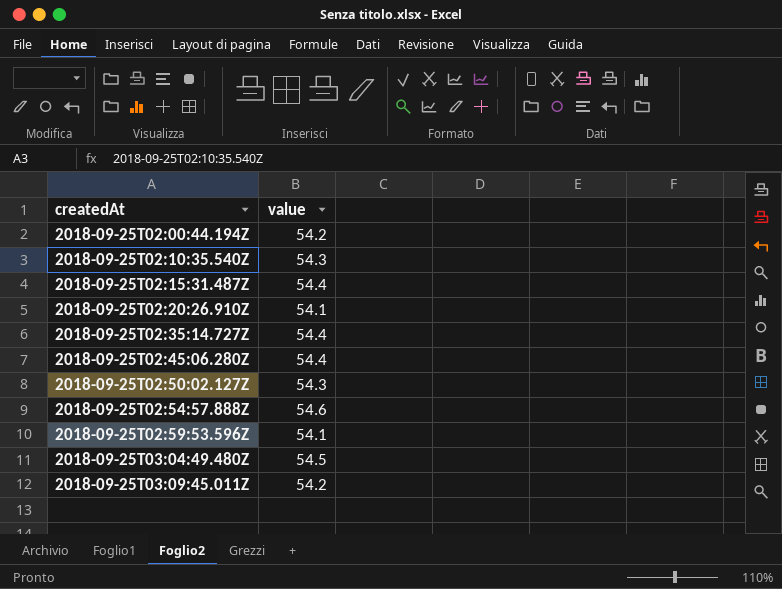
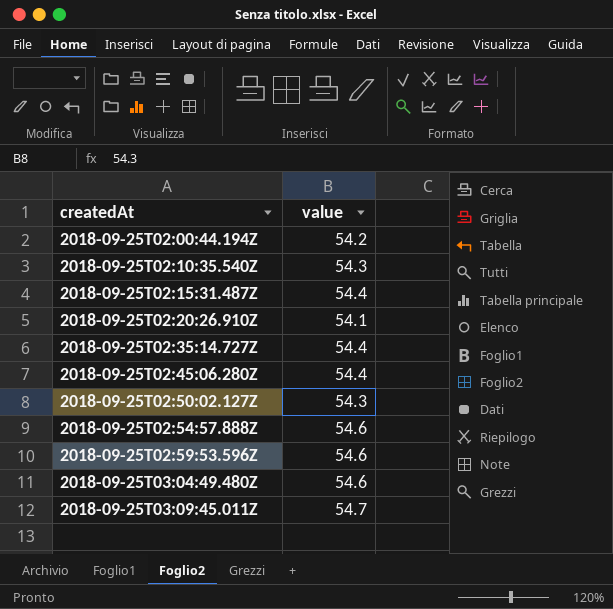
2018-09-25T02:59:53.596Z | value: 54.1 -> 54.6
2018-09-25T03:04:49.480Z | value: 54.5 -> 54.6
2018-09-25T03:09:45.011Z | value: 54.2 -> 54.7

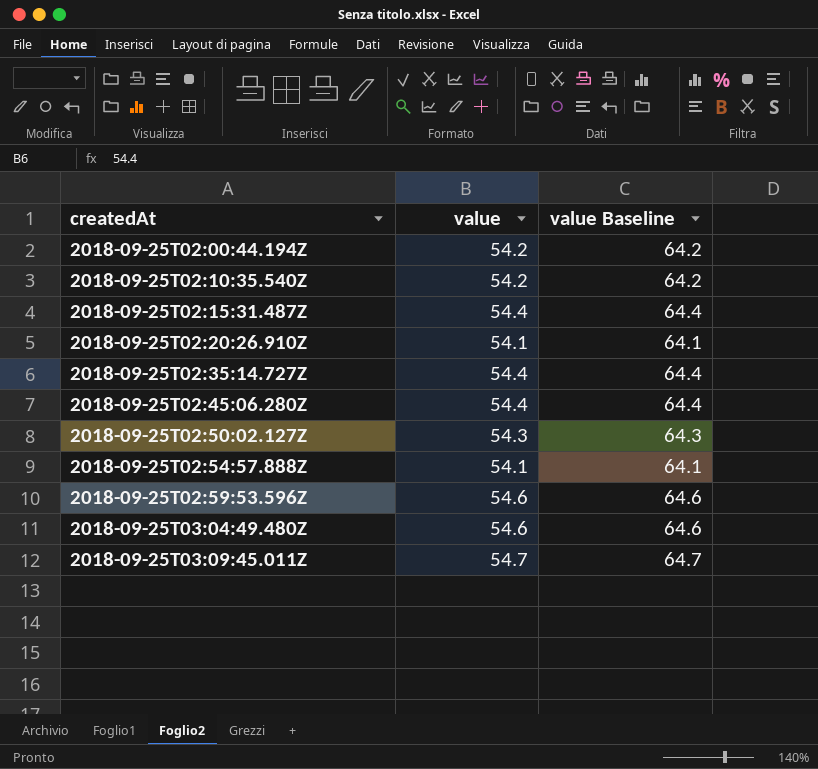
column value Baseline | formula: none -> [value] + 10
2018-09-25T02:10:35.540Z | value: 54.3 -> 54.2
2018-09-25T02:54:57.888Z | value: 54.6 -> 54.1

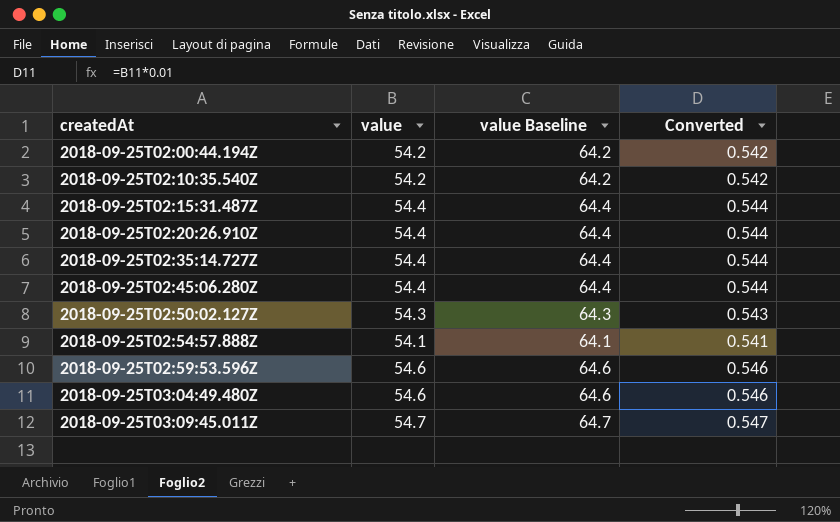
column Converted | formula: none -> [value] * 0.01
2018-09-25T02:20:26.910Z | value: 54.1 -> 54.4
2018-09-25T02:20:26.910Z | value Baseline: 64.1 -> 64.4

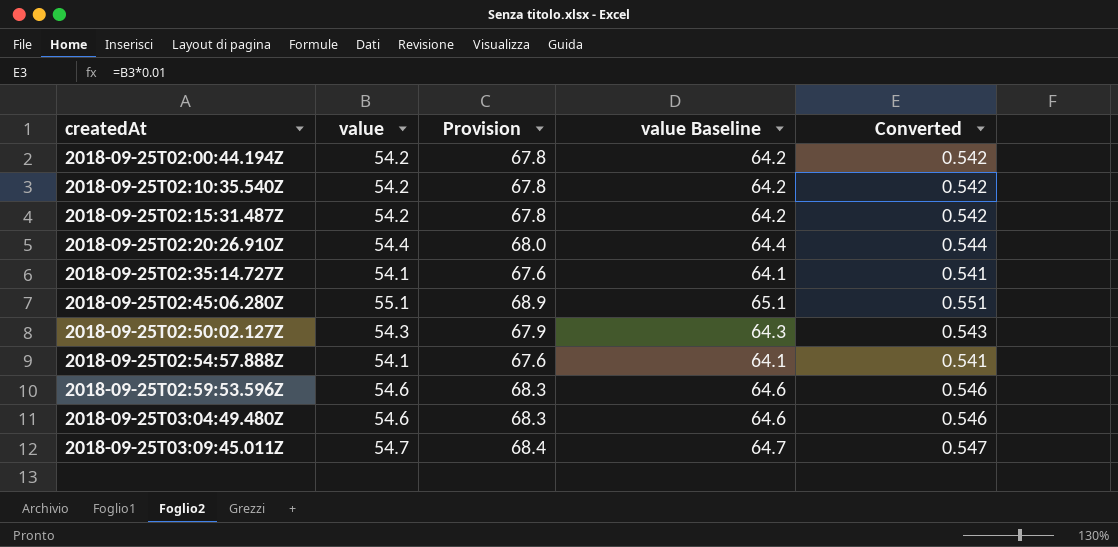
column Provision | formula: none -> [value] * 1.25
2018-09-25T02:15:31.487Z | value: 54.4 -> 54.2
2018-09-25T02:15:31.487Z | value Baseline: 64.4 -> 64.2
2018-09-25T02:15:31.487Z | Converted: 0.544 -> 0.542
2018-09-25T02:35:14.727Z | value: 54.4 -> 54.1
2018-09-25T02:35:14.727Z | value Baseline: 64.4 -> 64.1
2018-09-25T02:35:14.727Z | Converted: 0.544 -> 0.541
2018-09-25T02:45:06.280Z | value: 54.4 -> 55.1
2018-09-25T02:45:06.280Z | value Baseline: 64.4 -> 65.1
2018-09-25T02:45:06.280Z | Converted: 0.544 -> 0.551

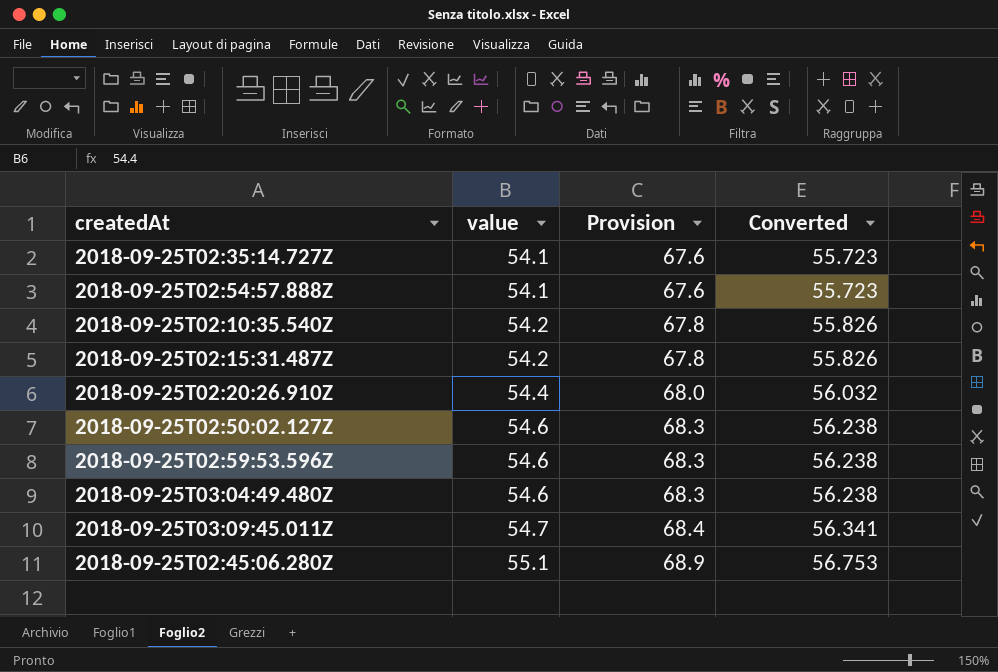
row order: createdAt ascending -> value ascending
column value Baseline | formula: [value] + 10 -> none
column Converted | formula: [value] * 0.01 -> [value] * 1.03
row 2018-09-25T02:00:44.194Z: 54.2 | 67.8 | 64.2 | 0.542 -> none
2018-09-25T02:50:02.127Z | value: 54.3 -> 54.6
2018-09-25T02:50:02.127Z | Provision: 67.9 -> 68.3

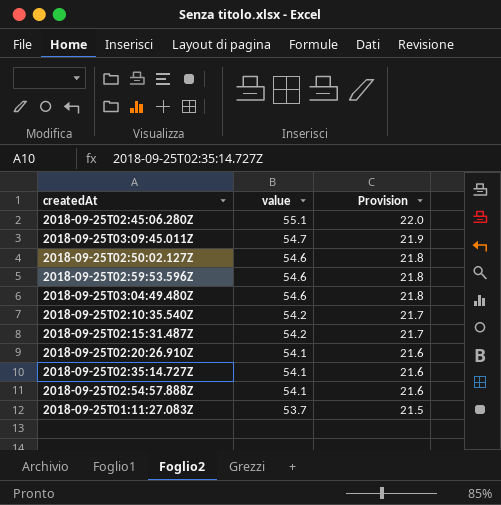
row order: value ascending -> value descending
column Converted | formula: [value] * 1.03 -> none
column Provision | formula: [value] * 1.25 -> [value] * 0.4
2018-09-25T02:20:26.910Z | value: 54.4 -> 54.1
row 2018-09-25T01:11:27.083Z: none -> 53.7 | 21.5

